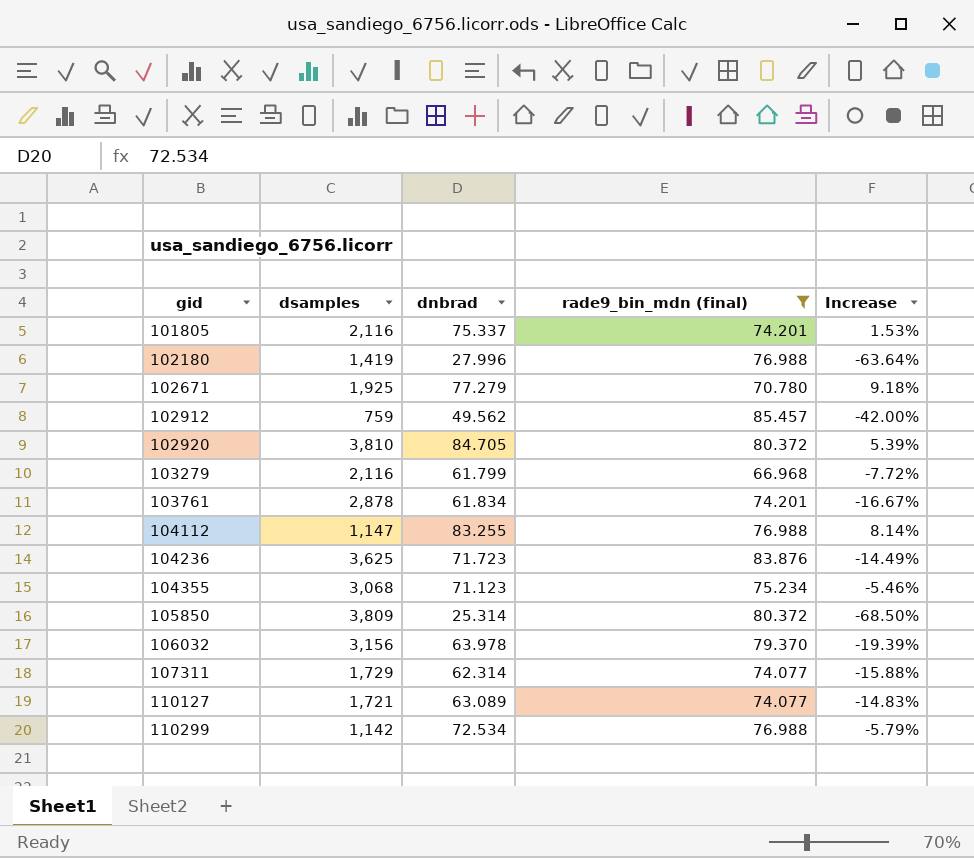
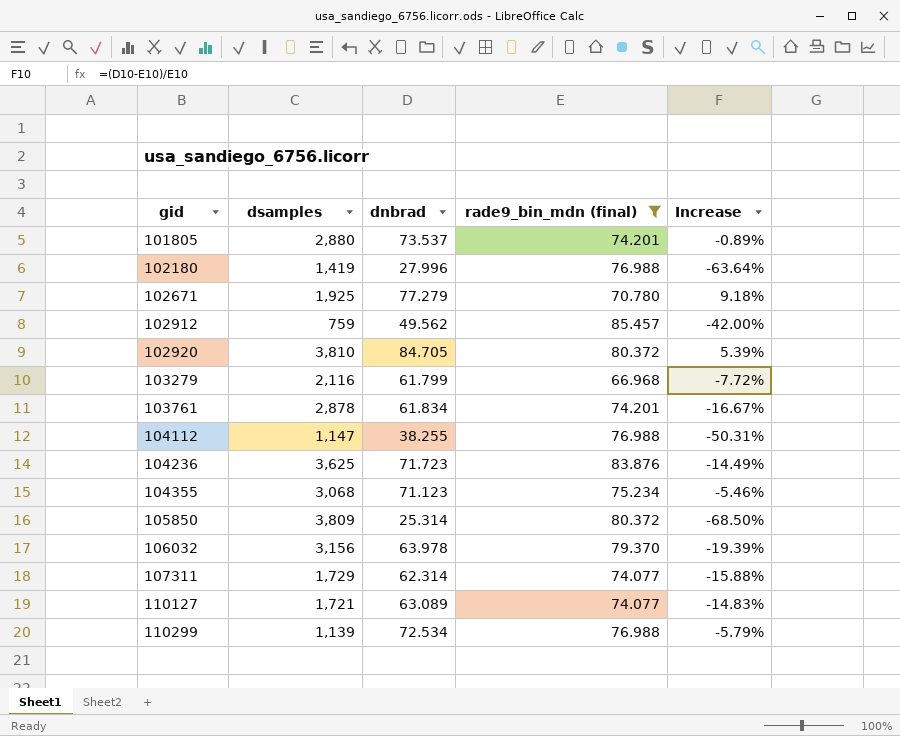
101805 | dsamples: 2,116 -> 2,880
101805 | dnbrad: 75.337 -> 73.537
101805 | Increase: 1.53% -> -0.89%
104112 | dnbrad: 83.255 -> 38.255
104112 | Increase: 8.14% -> -50.31%
110299 | dsamples: 1,142 -> 1,139

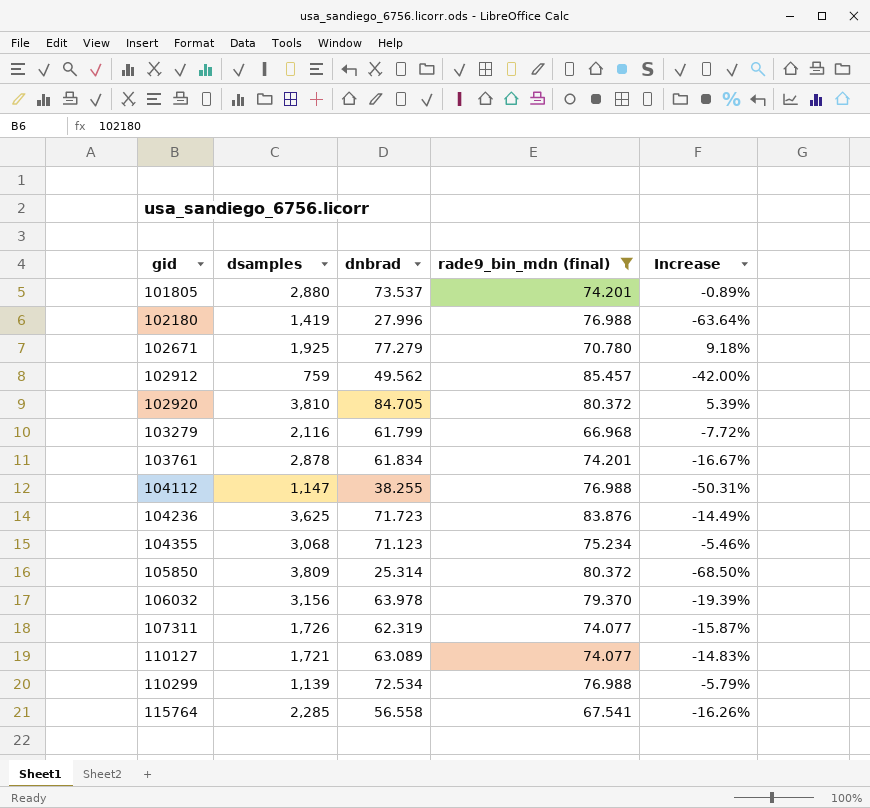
107311 | dsamples: 1,729 -> 1,726
107311 | dnbrad: 62.314 -> 62.319
107311 | Increase: -15.88% -> -15.87%
row 115764: none -> 2,285 | 56.558 | 67.541 | -16.26%

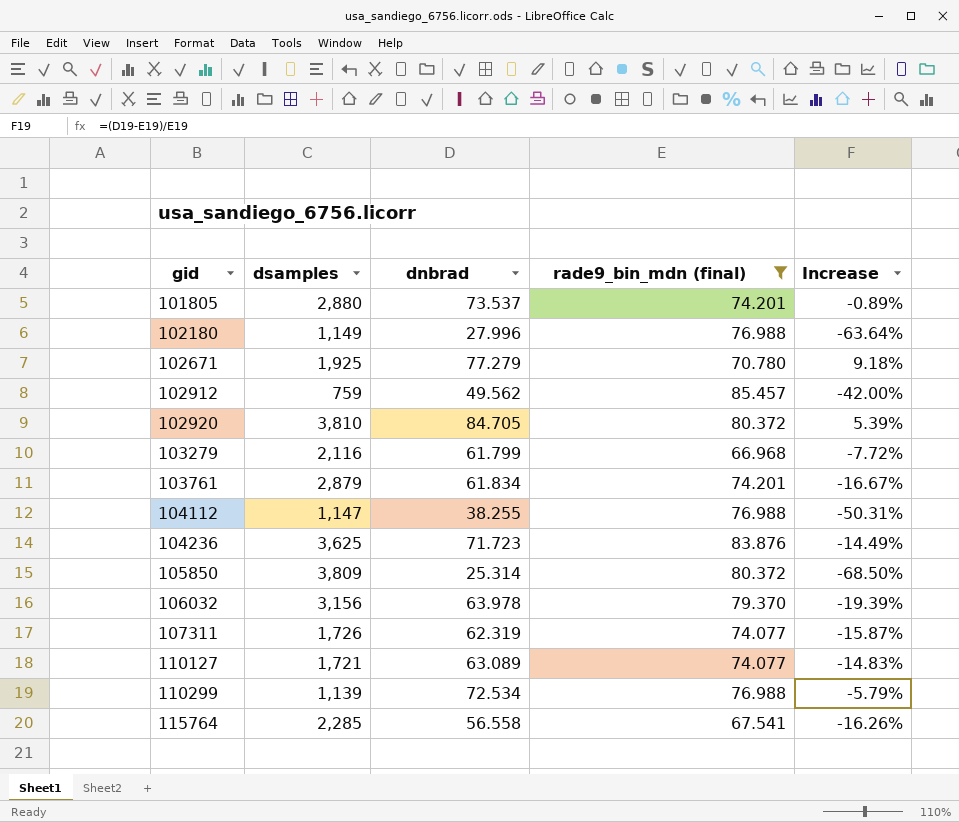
row 104355: 3,068 | 71.123 | 75.234 | -5.46% -> none
102180 | dsamples: 1,419 -> 1,149
103761 | dsamples: 2,878 -> 2,879

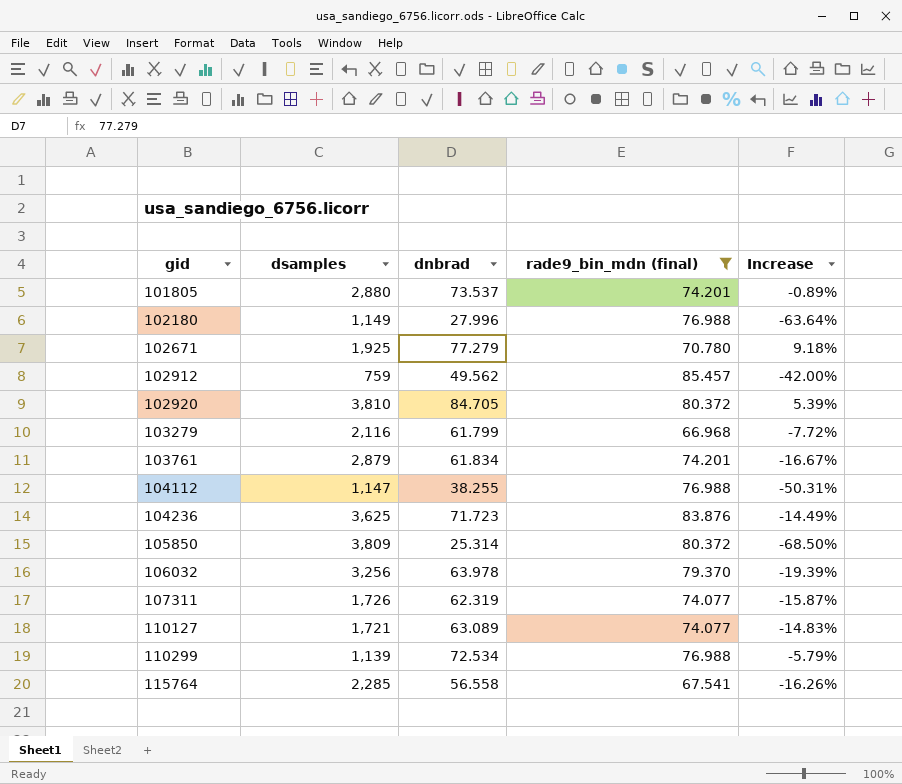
106032 | dsamples: 3,156 -> 3,256

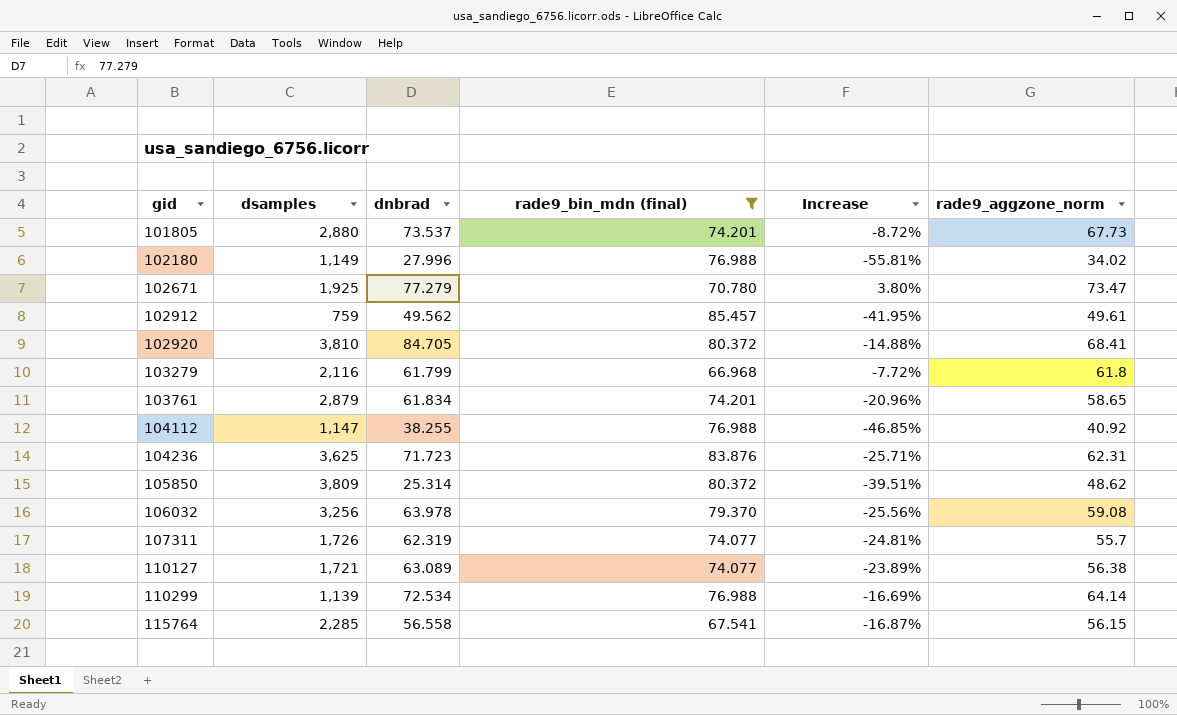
column Increase | formula: ([dnbrad] - [rade9_bin_mdn (final)]) / [rade9_bin_mdn (final)] -> ([rade9_aggzone_norm] - [rade9_bin_mdn (final)]) / [rade9_bin_mdn (final)]
column rade9_aggzone_norm | position: none -> 6

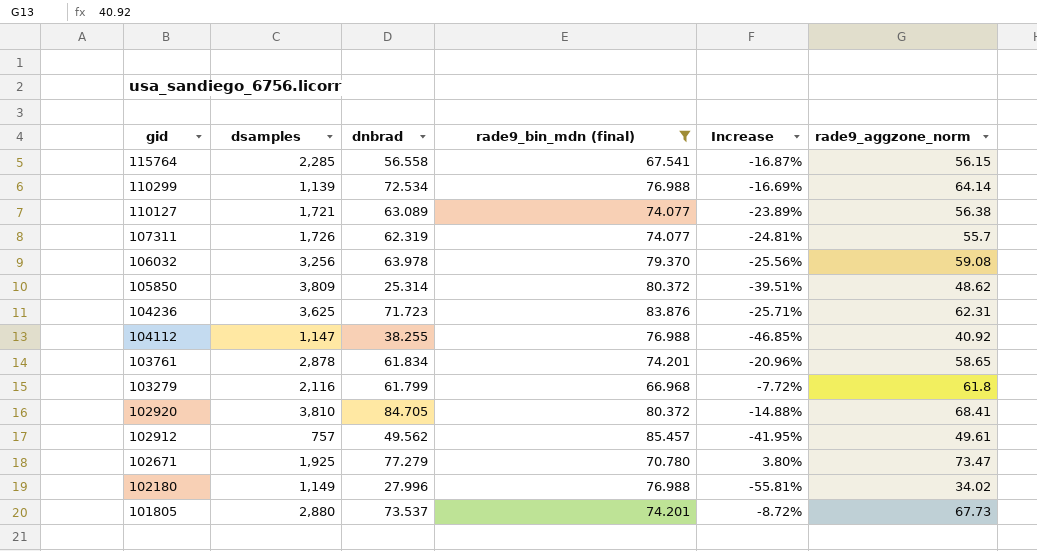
row order: gid ascending -> gid descending
103761 | dsamples: 2,879 -> 2,878
102912 | dsamples: 759 -> 757

